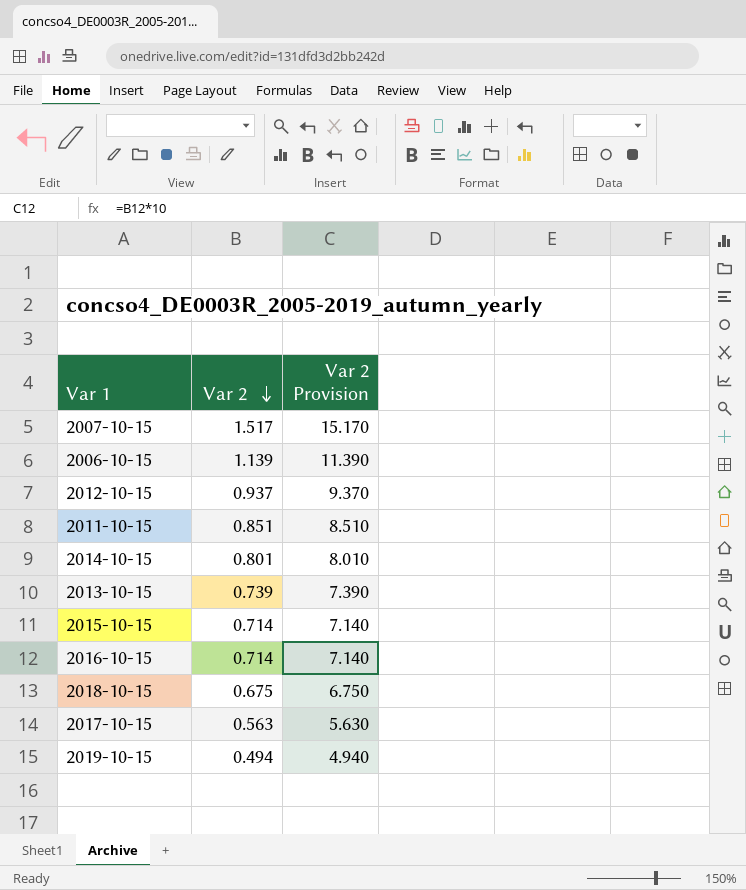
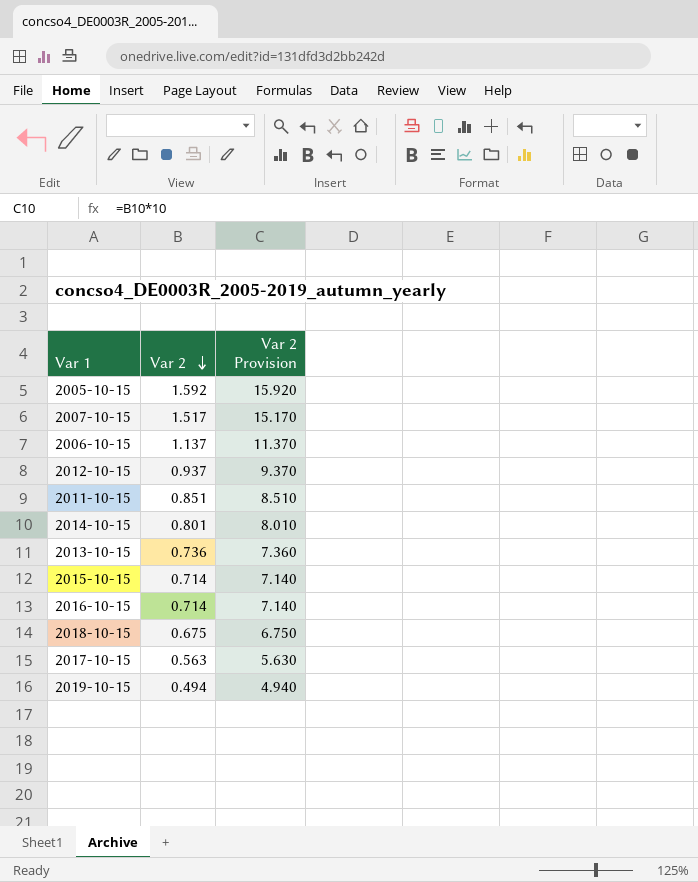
row 2005-10-15: none -> 1.592 | 15.920
2006-10-15 | Var 2: 1.139 -> 1.137
2006-10-15 | Var 2 Provision: 11.390 -> 11.370
2013-10-15 | Var 2: 0.739 -> 0.736
2013-10-15 | Var 2 Provision: 7.390 -> 7.360

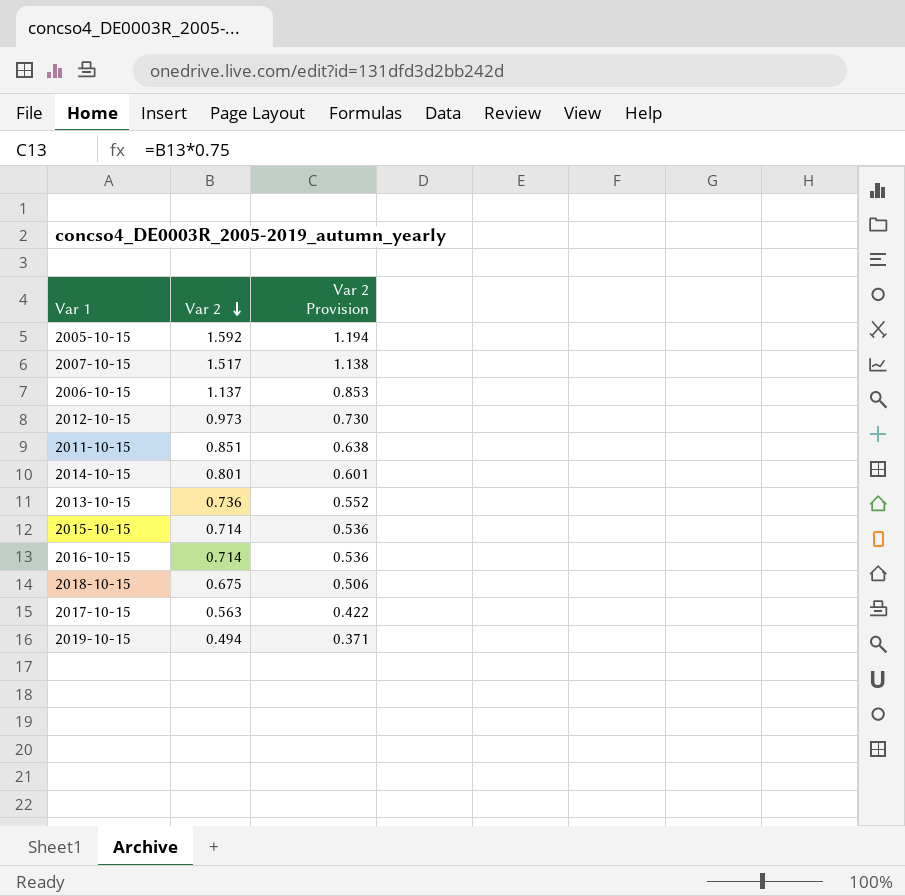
column Var 2 Provision | formula: [Var 2] * 10 -> [Var 2] * 0.75
2012-10-15 | Var 2: 0.937 -> 0.973

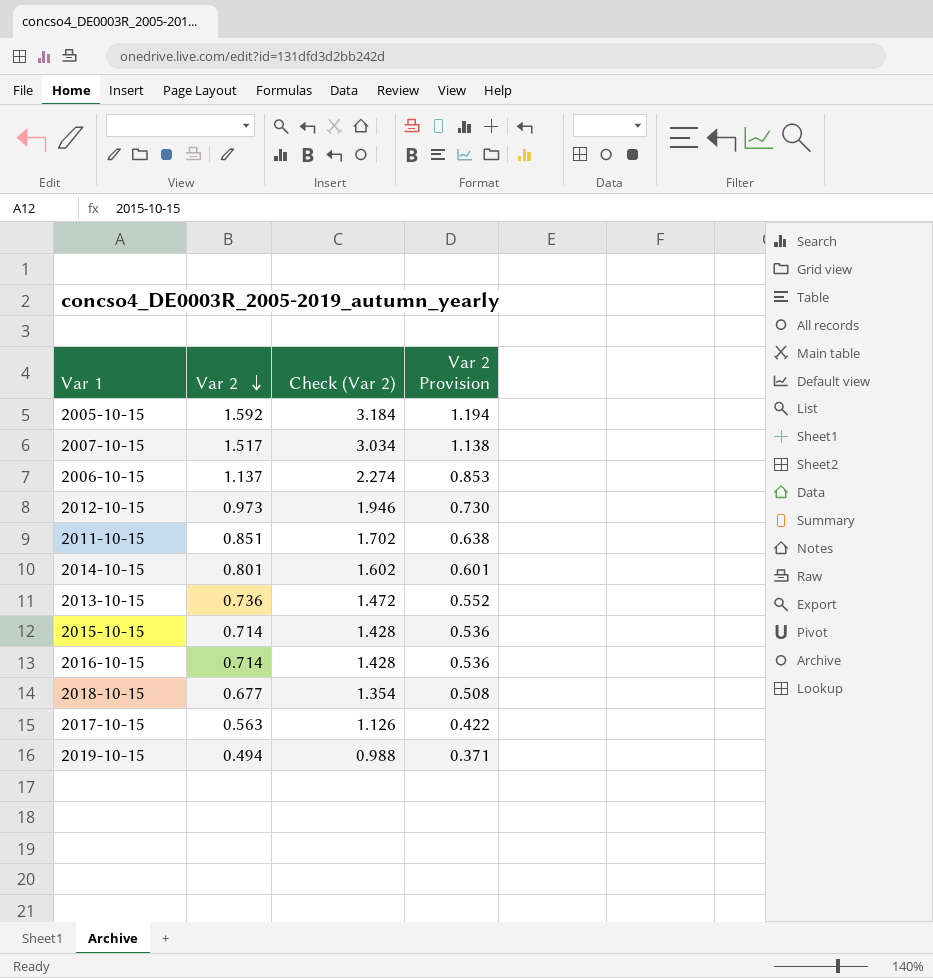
column Check (Var 2) | formula: none -> [Var 2] * 2
2018-10-15 | Var 2: 0.675 -> 0.677
2018-10-15 | Var 2 Provision: 0.506 -> 0.508

